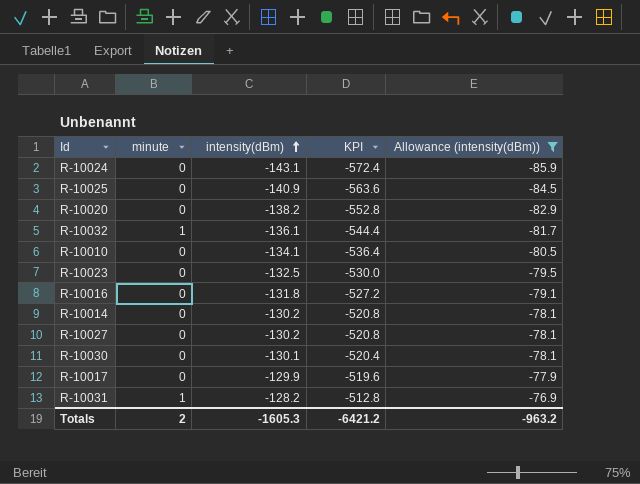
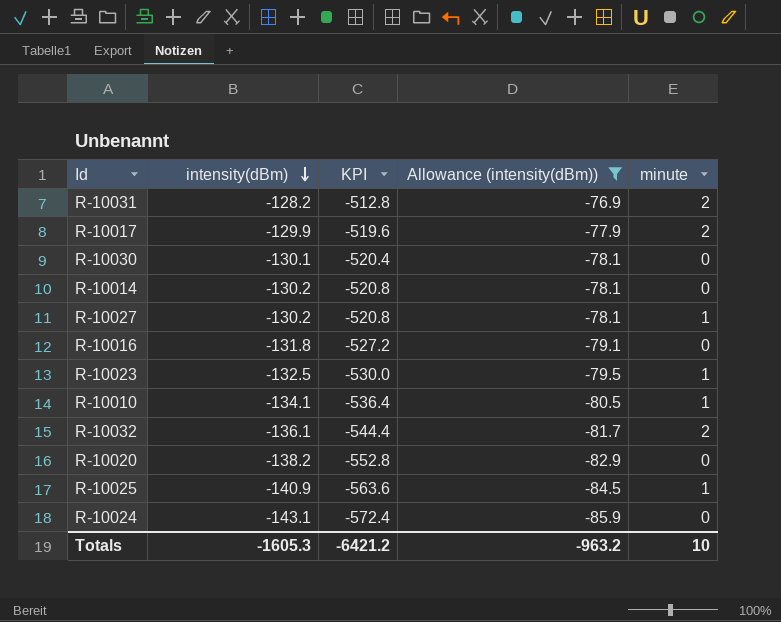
row order: intensity(dBm) ascending -> intensity(dBm) descending
column minute | position: 2 -> 5
R-10031 | minute: 1 -> 2
R-10017 | minute: 0 -> 2
R-10027 | minute: 0 -> 1
R-10023 | minute: 0 -> 1
R-10010 | minute: 0 -> 1
R-10032 | minute: 1 -> 2
R-10025 | minute: 0 -> 1
Totals | minute: 2 -> 10

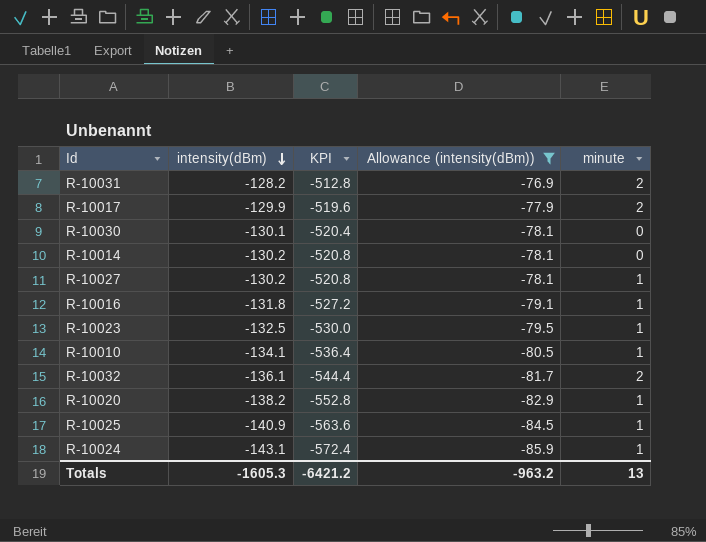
R-10016 | minute: 0 -> 1
R-10020 | minute: 0 -> 1
R-10024 | minute: 0 -> 1
Totals | minute: 10 -> 13

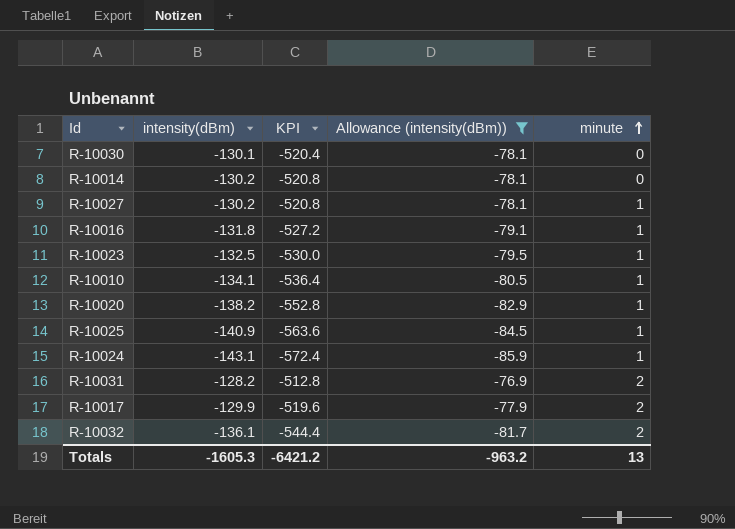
row order: intensity(dBm) descending -> minute ascending

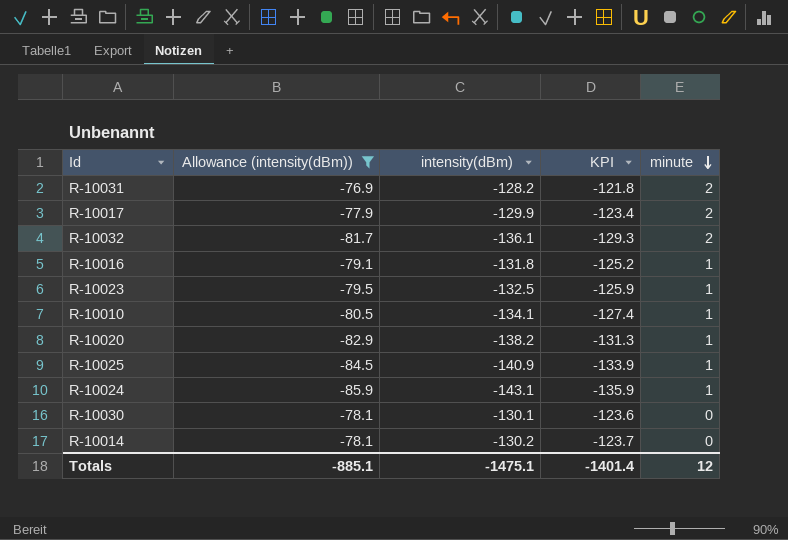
row order: minute ascending -> minute descending
column Allowance (intensity(dBm)) | position: 4 -> 2
column KPI | formula: [intensity(dBm)] * 4 -> [intensity(dBm)] * 0.95
row R-10027: -130.2 | -520.8 | -78.1 | 1 -> none
Totals | Allowance (intensity(dBm)): -963.2 -> -885.1
Totals | intensity(dBm): -1605.3 -> -1475.1
Totals | KPI: -6421.2 -> -1401.4
Totals | minute: 13 -> 12

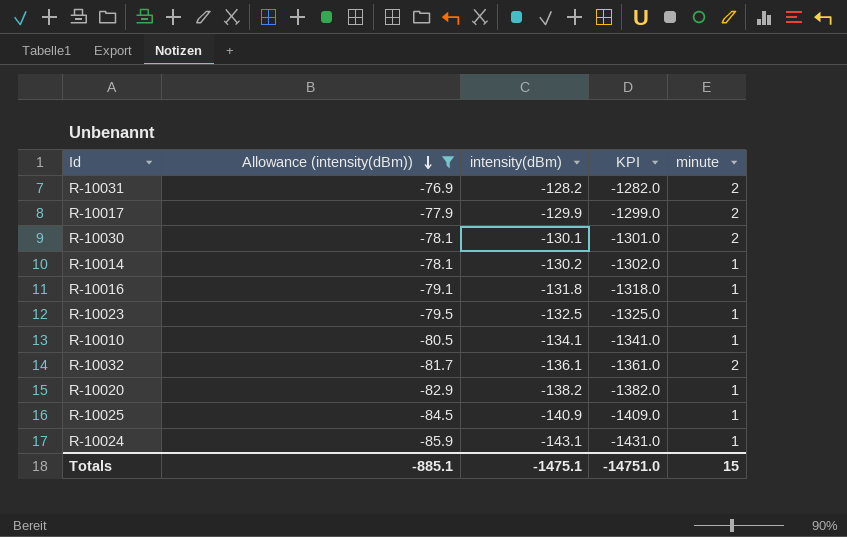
row order: minute descending -> Allowance (intensity(dBm)) descending
column KPI | formula: [intensity(dBm)] * 0.95 -> [intensity(dBm)] * 10
R-10030 | minute: 0 -> 2
R-10014 | minute: 0 -> 1
Totals | KPI: -1401.4 -> -14751.0
Totals | minute: 12 -> 15

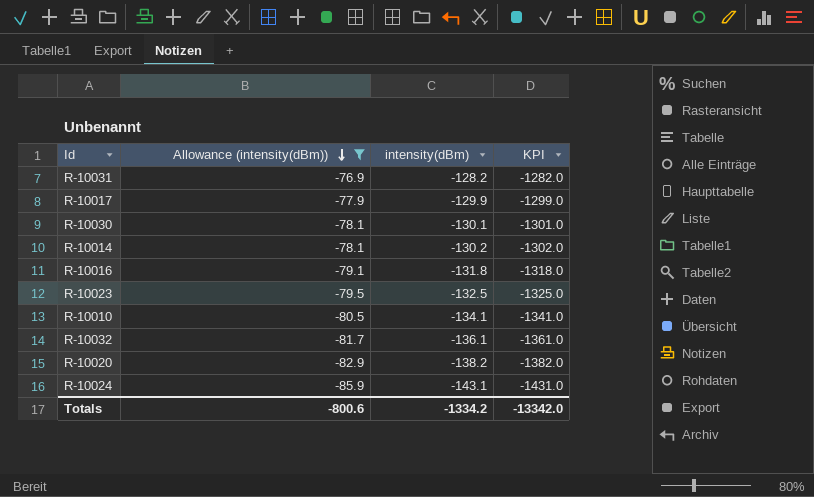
column minute | position: 5 -> none
row R-10025: -84.5 | -140.9 | -1409.0 | 1 -> none
Totals | Allowance (intensity(dBm)): -885.1 -> -800.6
Totals | intensity(dBm): -1475.1 -> -1334.2
Totals | KPI: -14751.0 -> -13342.0

